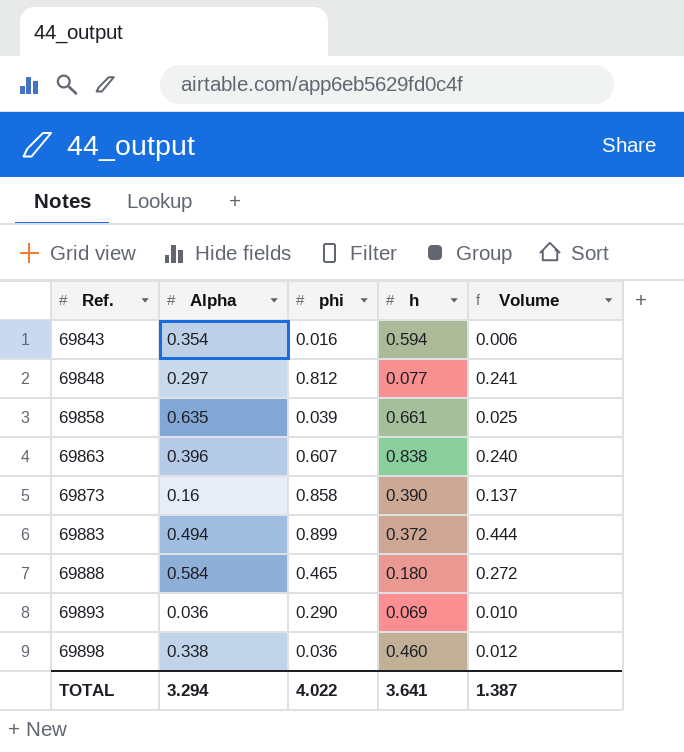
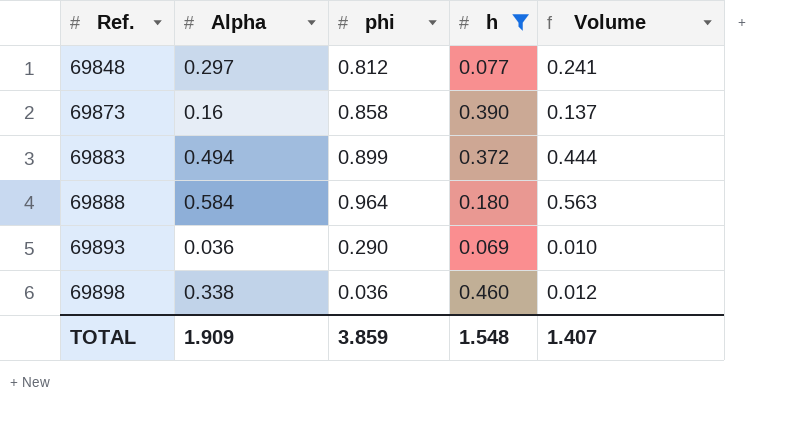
filter: none -> h <= 0.460
69888 | phi: 0.465 -> 0.964
69888 | Volume: 0.272 -> 0.563
TOTAL | Alpha: 3.294 -> 1.909
TOTAL | phi: 4.022 -> 3.859
TOTAL | h: 3.641 -> 1.548
TOTAL | Volume: 1.387 -> 1.407

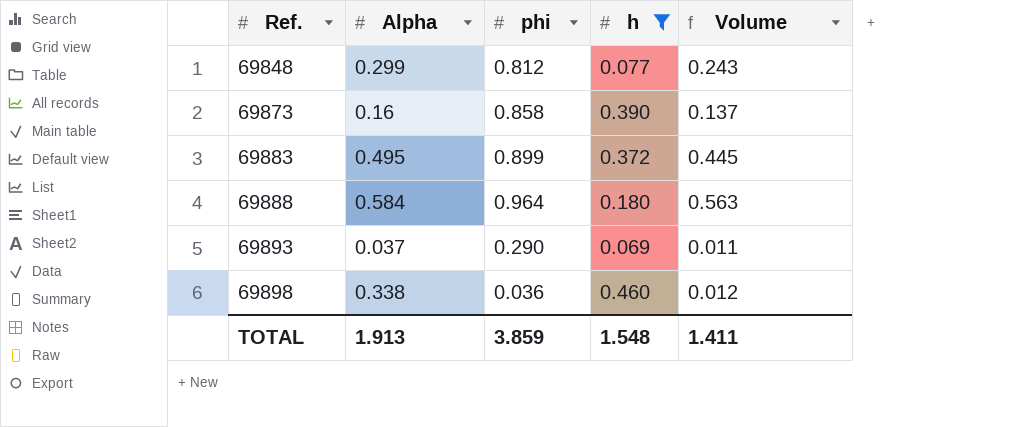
69848 | Alpha: 0.297 -> 0.299
69848 | Volume: 0.241 -> 0.243
69883 | Alpha: 0.494 -> 0.495
69883 | Volume: 0.444 -> 0.445
69893 | Alpha: 0.036 -> 0.037
69893 | Volume: 0.010 -> 0.011
TOTAL | Alpha: 1.909 -> 1.913
TOTAL | Volume: 1.407 -> 1.411

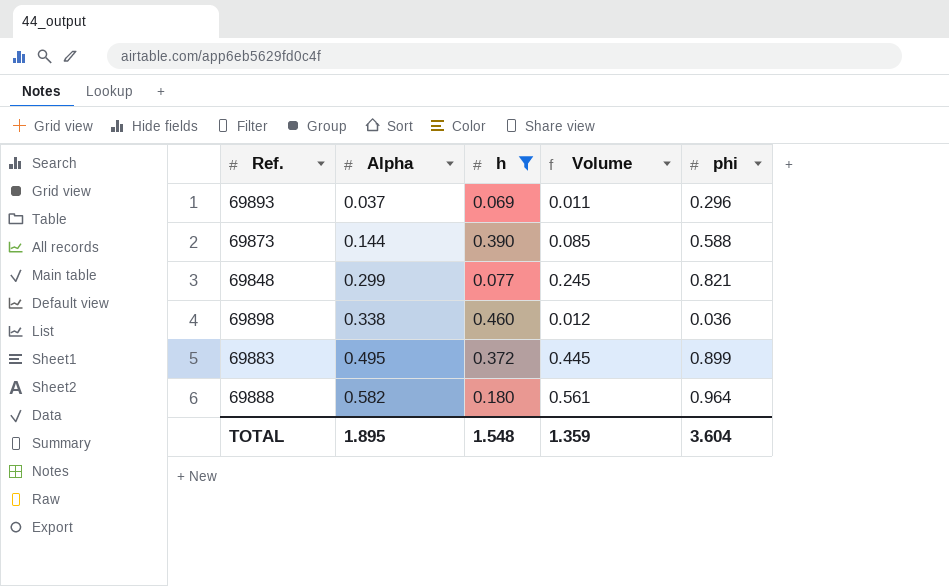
row order: Ref. ascending -> Alpha ascending
column phi | position: 3 -> 5
69893 | phi: 0.290 -> 0.296
69873 | Alpha: 0.16 -> 0.144
69873 | Volume: 0.137 -> 0.085
69873 | phi: 0.858 -> 0.588
69848 | Volume: 0.243 -> 0.245
69848 | phi: 0.812 -> 0.821
69888 | Alpha: 0.584 -> 0.582
69888 | Volume: 0.563 -> 0.561
TOTAL | Alpha: 1.913 -> 1.895
TOTAL | Volume: 1.411 -> 1.359
TOTAL | phi: 3.859 -> 3.604

